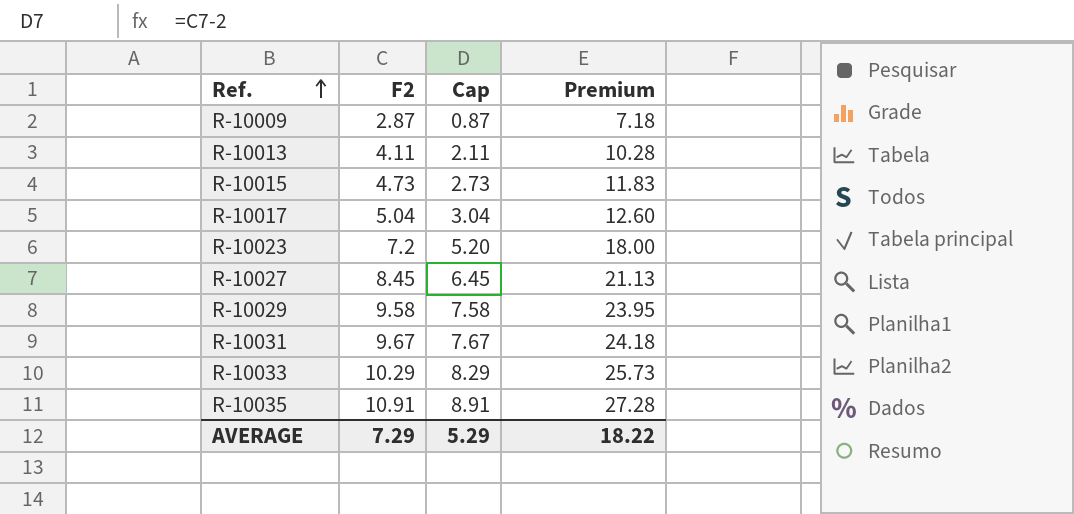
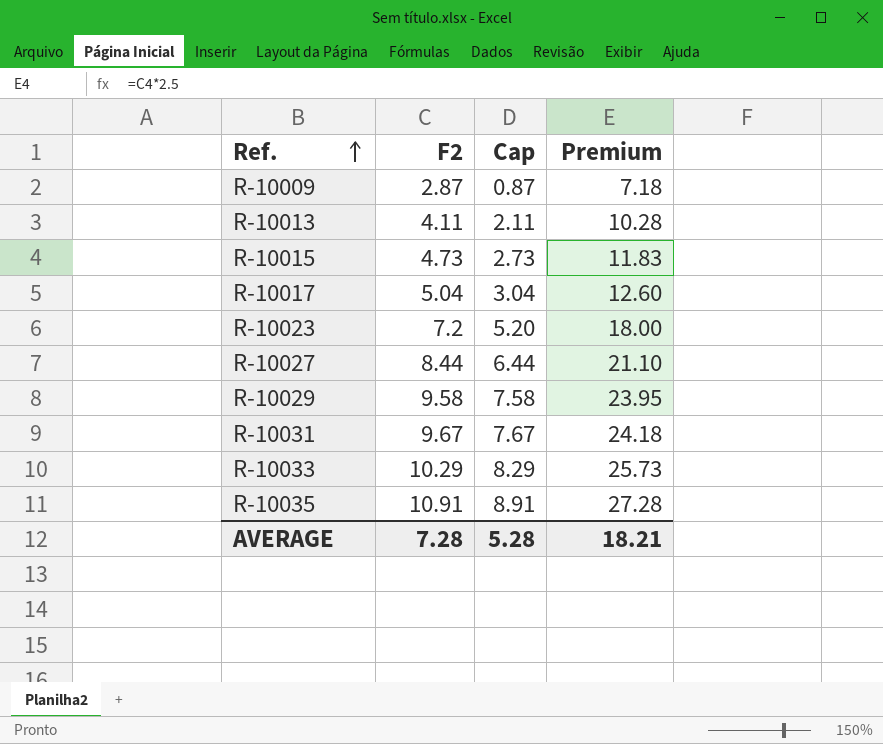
R-10027 | F2: 8.45 -> 8.44
R-10027 | Cap: 6.45 -> 6.44
R-10027 | Premium: 21.13 -> 21.10
AVERAGE | F2: 7.29 -> 7.28
AVERAGE | Cap: 5.29 -> 5.28
AVERAGE | Premium: 18.22 -> 18.21

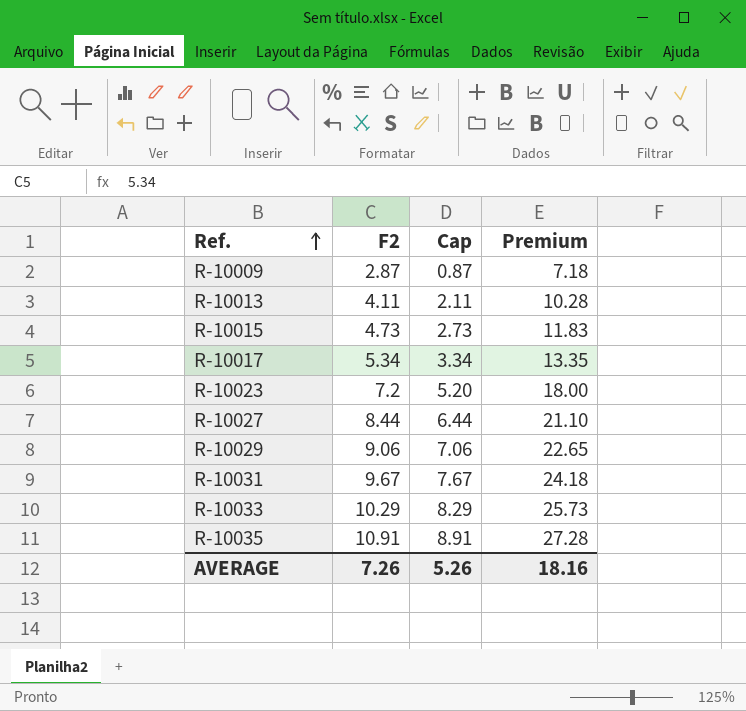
R-10017 | F2: 5.04 -> 5.34
R-10017 | Cap: 3.04 -> 3.34
R-10017 | Premium: 12.60 -> 13.35
R-10029 | F2: 9.58 -> 9.06
R-10029 | Cap: 7.58 -> 7.06
R-10029 | Premium: 23.95 -> 22.65
AVERAGE | F2: 7.28 -> 7.26
AVERAGE | Cap: 5.28 -> 5.26
AVERAGE | Premium: 18.21 -> 18.16

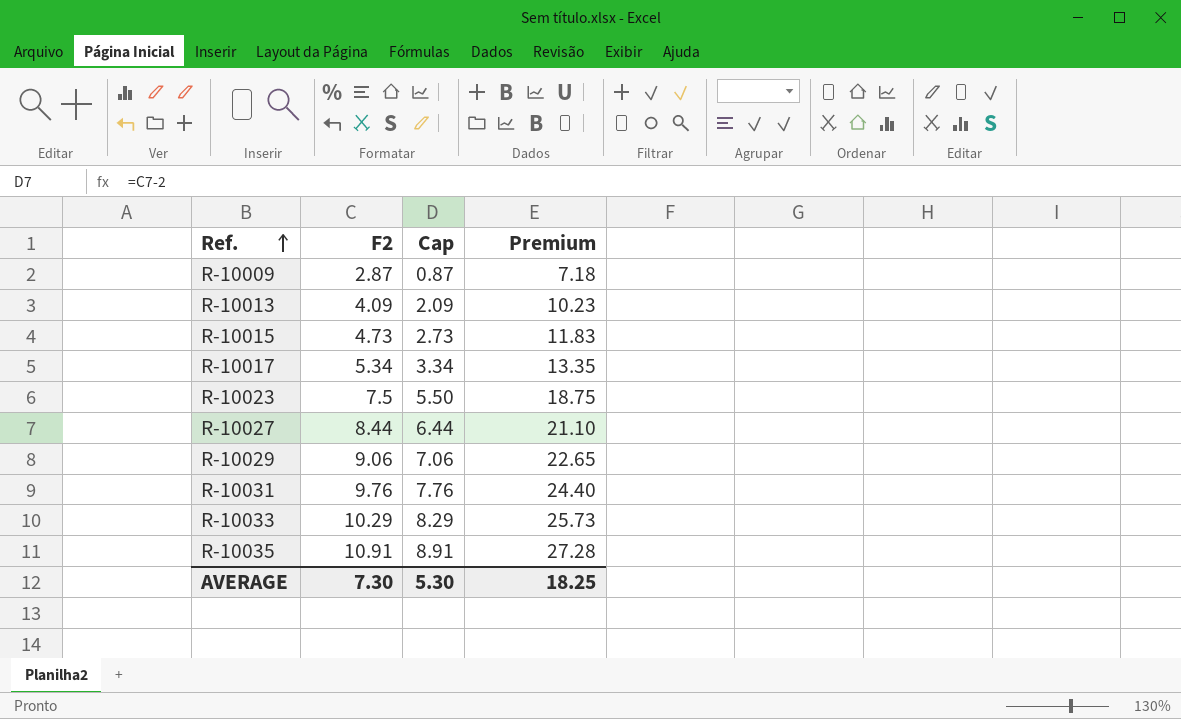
R-10013 | F2: 4.11 -> 4.09
R-10013 | Cap: 2.11 -> 2.09
R-10013 | Premium: 10.28 -> 10.23
R-10023 | F2: 7.2 -> 7.5
R-10023 | Cap: 5.20 -> 5.50
R-10023 | Premium: 18.00 -> 18.75
R-10031 | F2: 9.67 -> 9.76
R-10031 | Cap: 7.67 -> 7.76
R-10031 | Premium: 24.18 -> 24.40
AVERAGE | F2: 7.26 -> 7.30
AVERAGE | Cap: 5.26 -> 5.30
AVERAGE | Premium: 18.16 -> 18.25

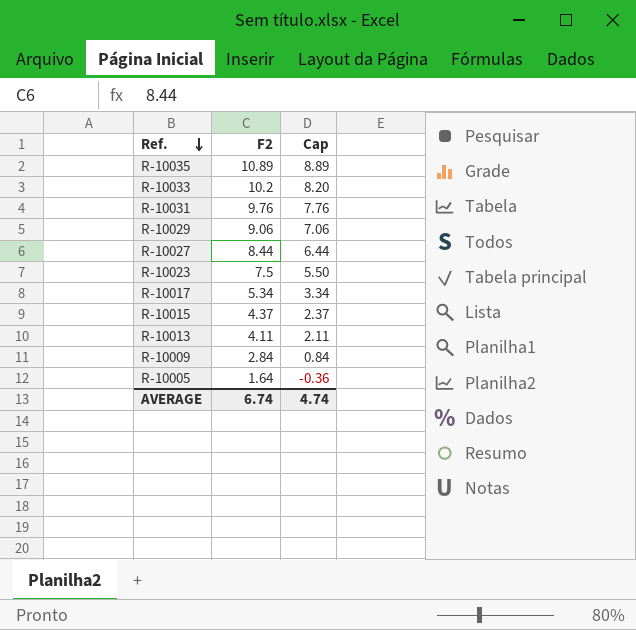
row order: Ref. ascending -> Ref. descending
column Premium | formula: [F2] * 2.5 -> none
R-10035 | F2: 10.91 -> 10.89
R-10035 | Cap: 8.91 -> 8.89
R-10033 | F2: 10.29 -> 10.2
R-10033 | Cap: 8.29 -> 8.20
R-10015 | F2: 4.73 -> 4.37
R-10015 | Cap: 2.73 -> 2.37
R-10013 | F2: 4.09 -> 4.11
R-10013 | Cap: 2.09 -> 2.11
R-10009 | F2: 2.87 -> 2.84
R-10009 | Cap: 0.87 -> 0.84
row R-10005: none -> 1.64 | -0.36
AVERAGE | F2: 7.30 -> 6.74
AVERAGE | Cap: 5.30 -> 4.74

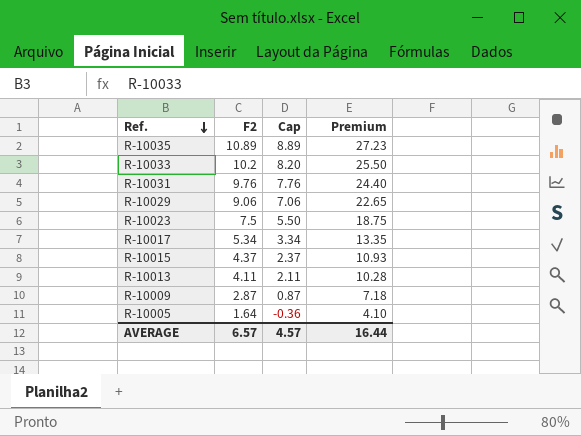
column Premium | formula: none -> [F2] * 2.5
row R-10027: 8.44 | 6.44 -> none
R-10009 | F2: 2.84 -> 2.87
R-10009 | Cap: 0.84 -> 0.87
AVERAGE | F2: 6.74 -> 6.57
AVERAGE | Cap: 4.74 -> 4.57

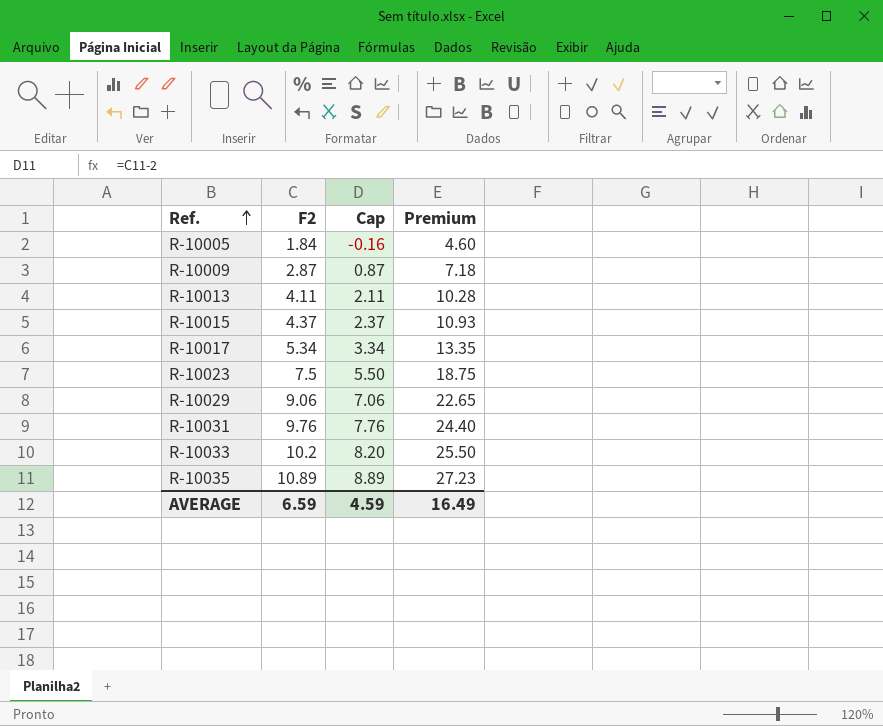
row order: Ref. descending -> Ref. ascending
R-10005 | F2: 1.64 -> 1.84
R-10005 | Cap: -0.36 -> -0.16
R-10005 | Premium: 4.10 -> 4.60
AVERAGE | F2: 6.57 -> 6.59
AVERAGE | Cap: 4.57 -> 4.59
AVERAGE | Premium: 16.44 -> 16.49

